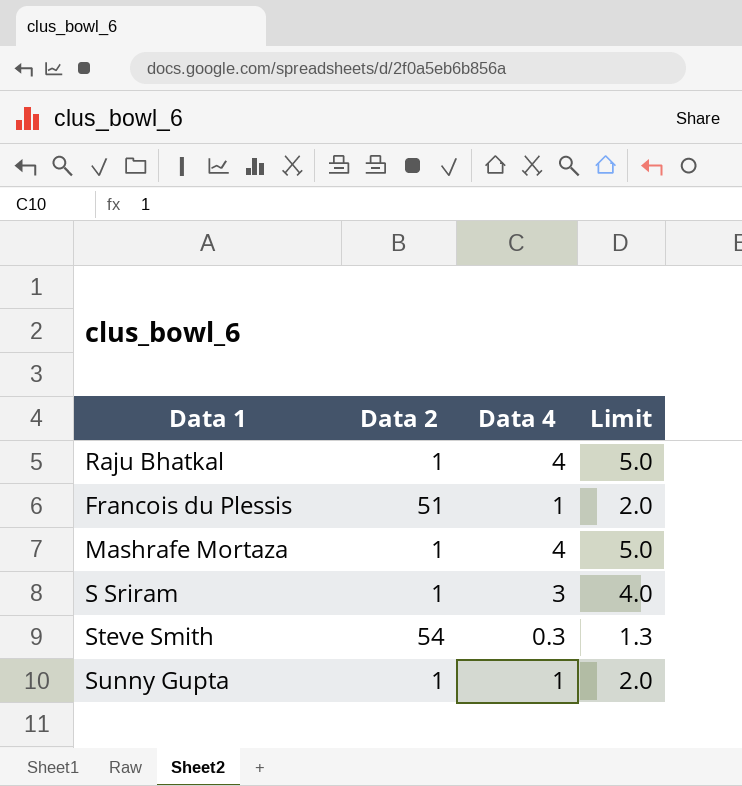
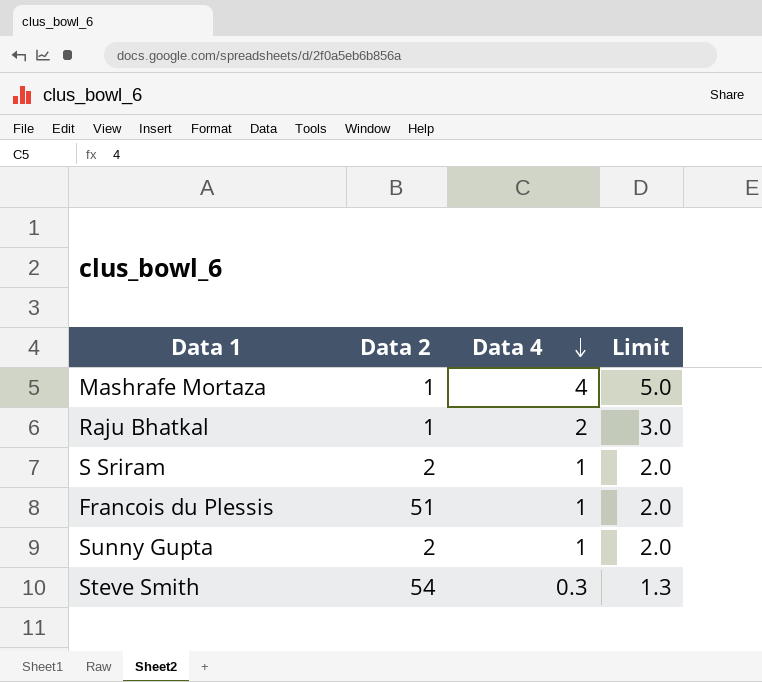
row order: none -> Data 4 descending
Raju Bhatkal | Data 4: 4 -> 2
Raju Bhatkal | Limit: 5.0 -> 3.0
S Sriram | Data 2: 1 -> 2
S Sriram | Data 4: 3 -> 1
S Sriram | Limit: 4.0 -> 2.0
Sunny Gupta | Data 2: 1 -> 2

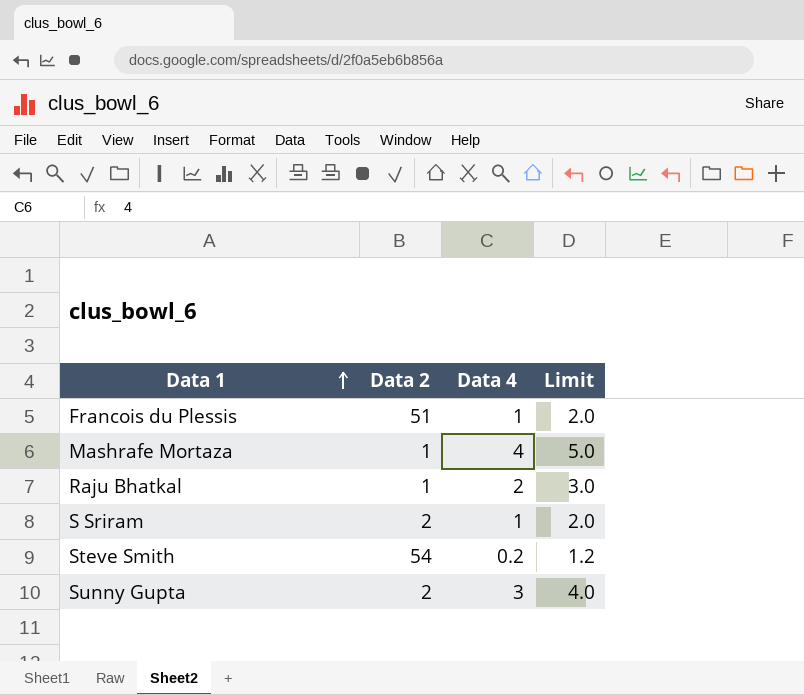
row order: Data 4 descending -> Data 1 ascending
Steve Smith | Data 4: 0.3 -> 0.2
Steve Smith | Limit: 1.3 -> 1.2
Sunny Gupta | Data 4: 1 -> 3
Sunny Gupta | Limit: 2.0 -> 4.0

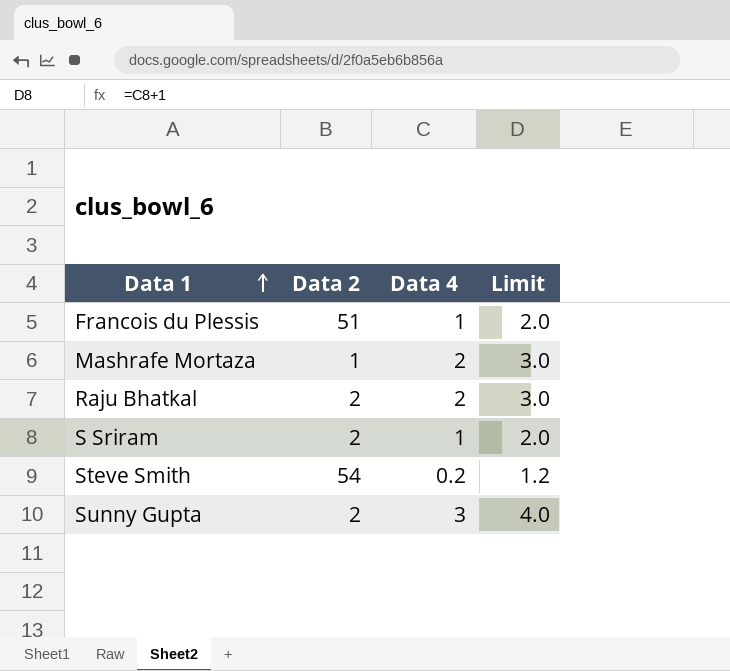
Mashrafe Mortaza | Data 4: 4 -> 2
Mashrafe Mortaza | Limit: 5.0 -> 3.0
Raju Bhatkal | Data 2: 1 -> 2

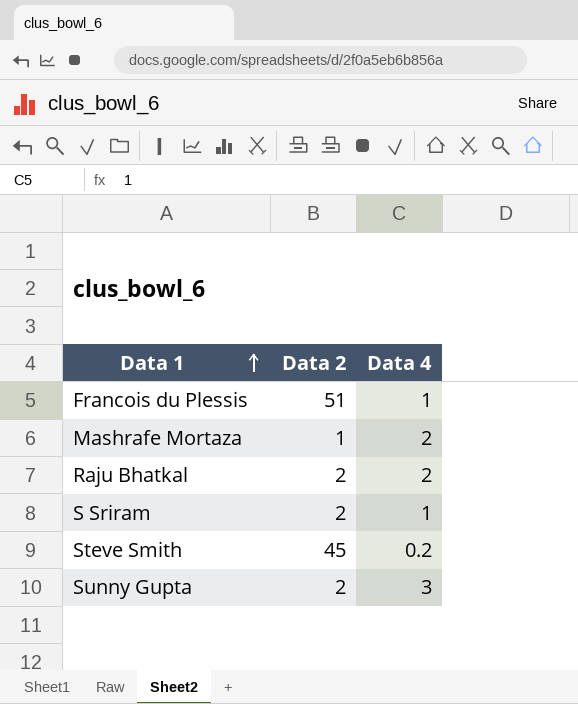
column Limit | formula: [Data 4] + 1 -> none
Steve Smith | Data 2: 54 -> 45

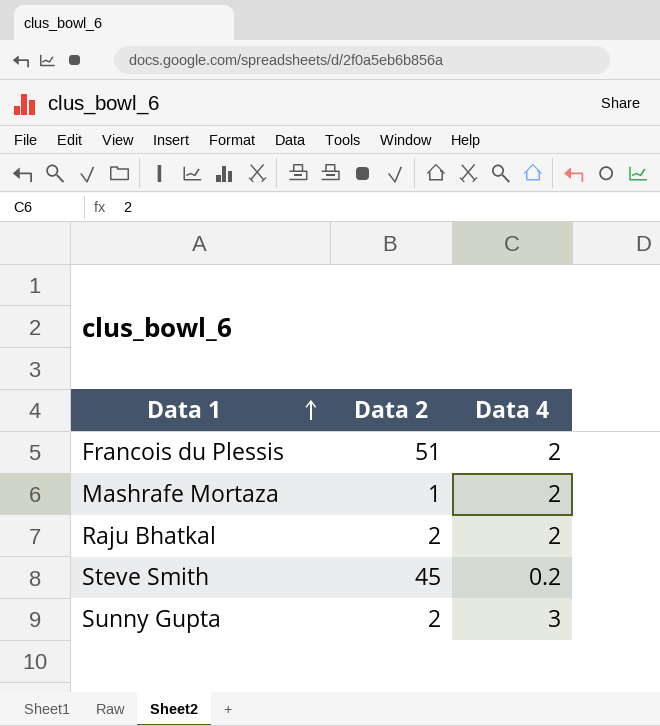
row S Sriram: 2 | 1 -> none
Francois du Plessis | Data 4: 1 -> 2

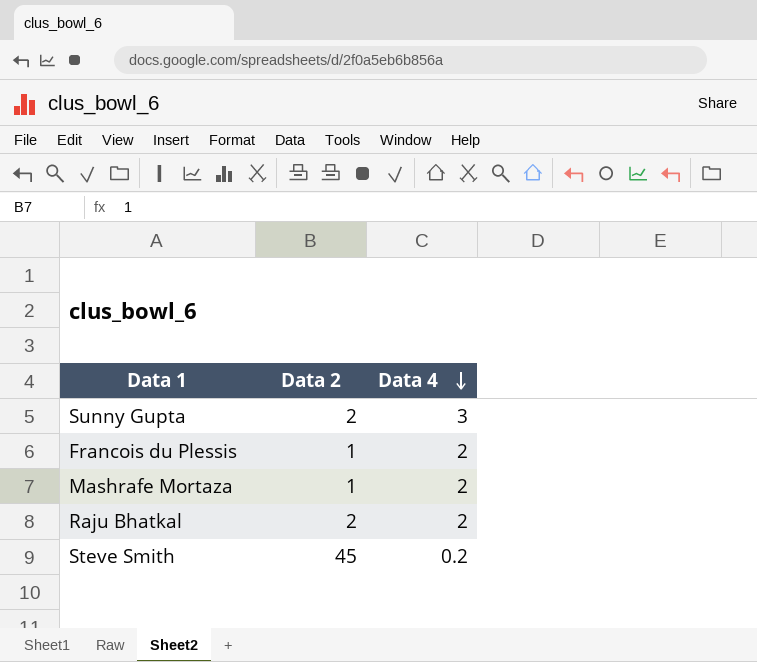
row order: Data 1 ascending -> Data 4 descending
Francois du Plessis | Data 2: 51 -> 1

